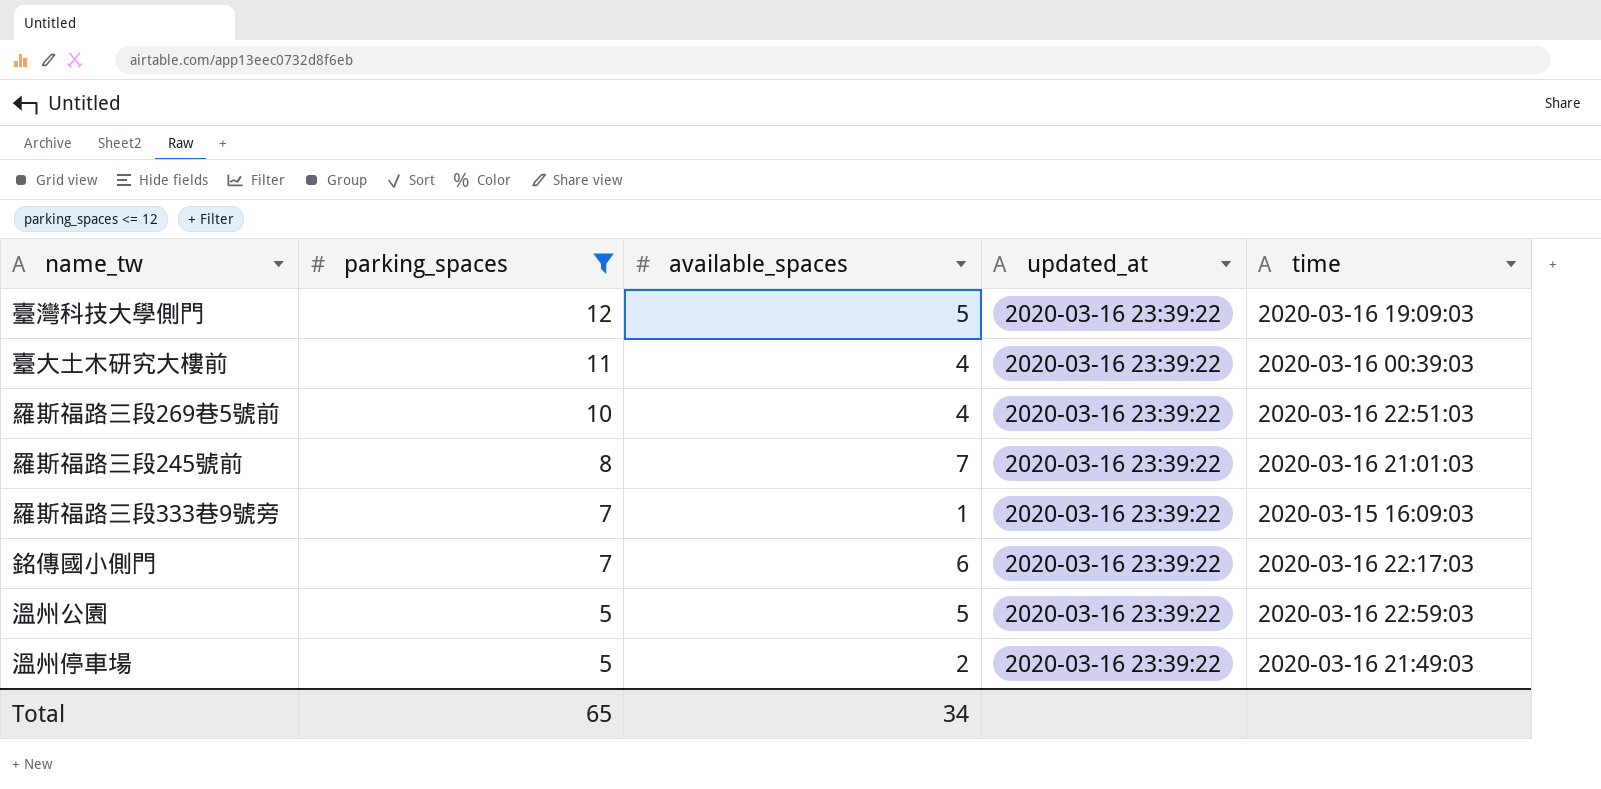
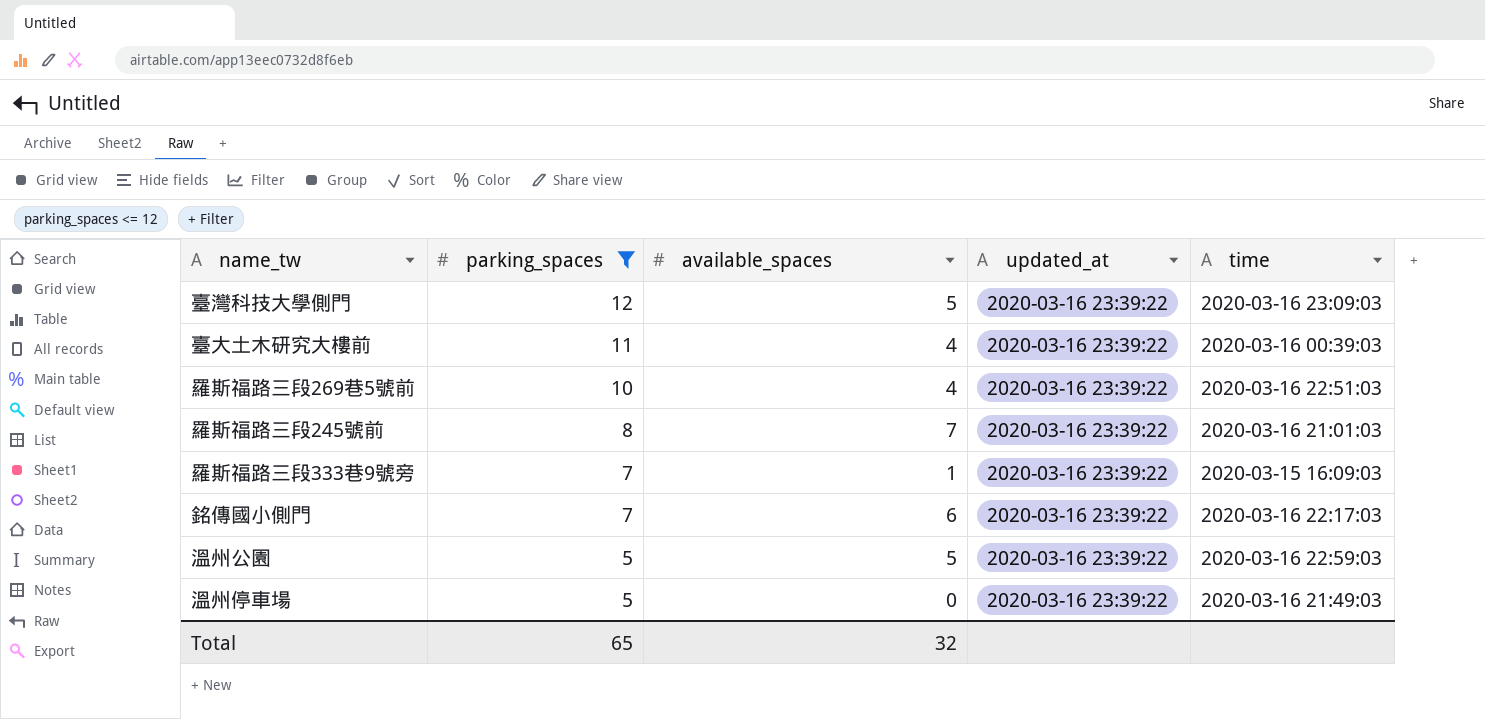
臺灣科技大學側門 | time: 2020-03-16 19:09:03 -> 2020-03-16 23:09:03
溫州停車場 | available_spaces: 2 -> 0
Total | available_spaces: 34 -> 32

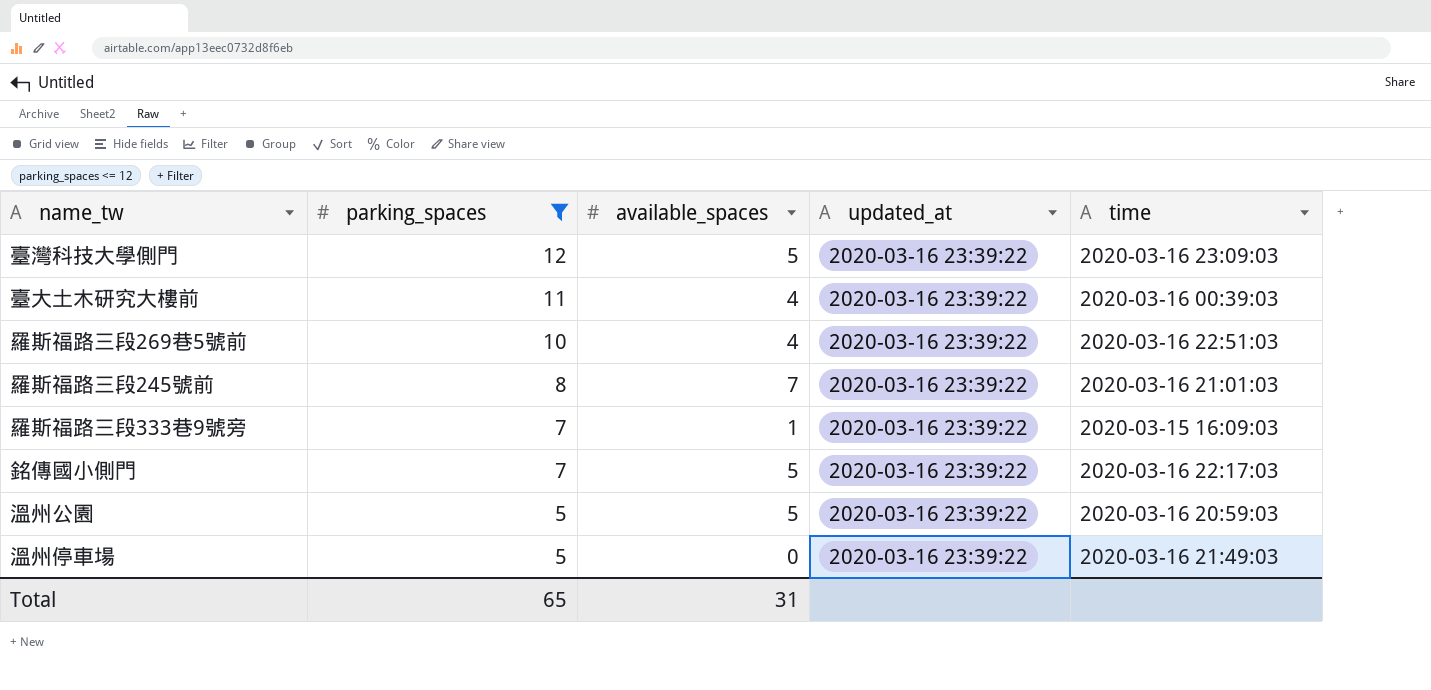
銘傳國小側門 | available_spaces: 6 -> 5
溫州公園 | time: 2020-03-16 22:59:03 -> 2020-03-16 20:59:03
Total | available_spaces: 32 -> 31

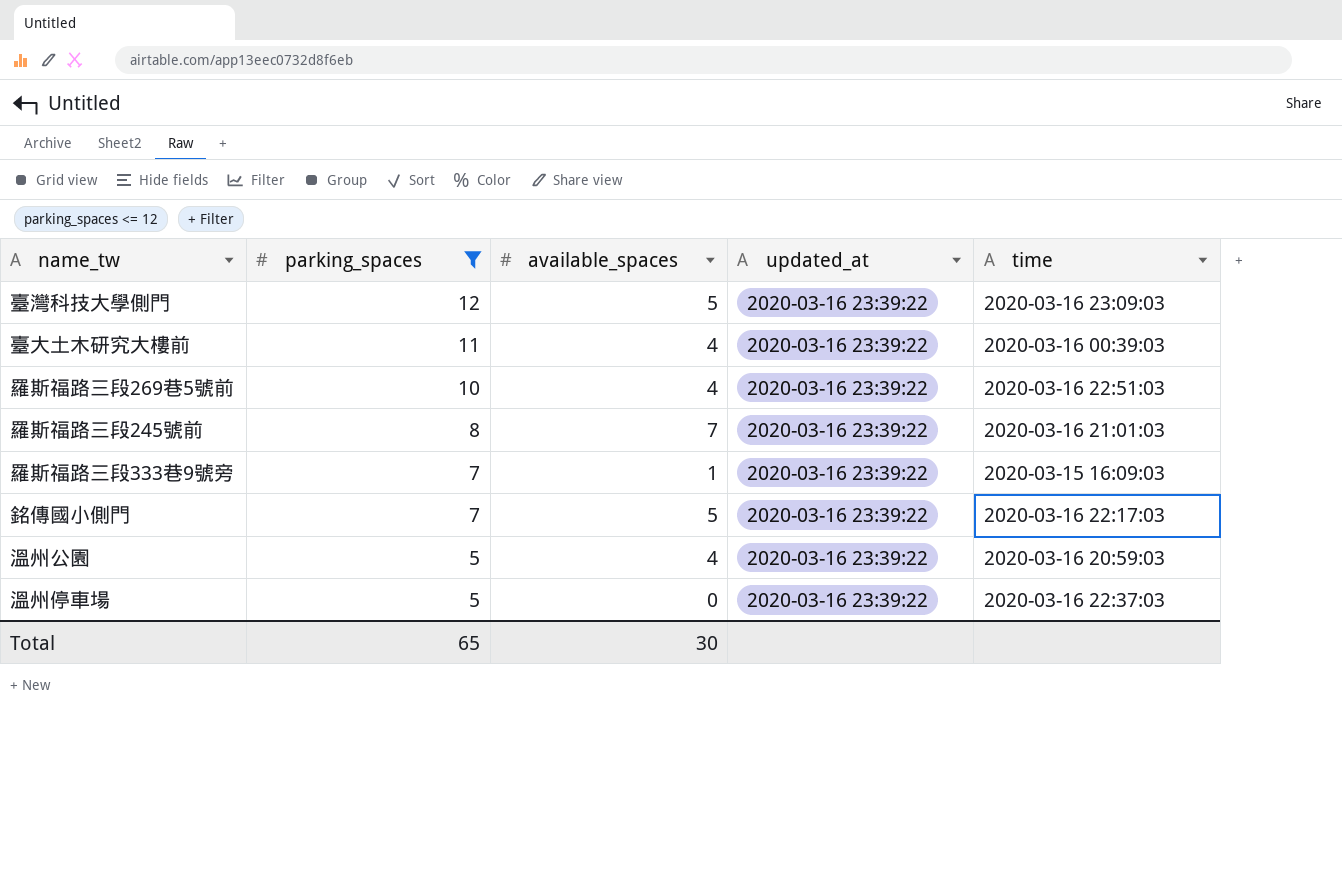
溫州公園 | available_spaces: 5 -> 4
溫州停車場 | time: 2020-03-16 21:49:03 -> 2020-03-16 22:37:03
Total | available_spaces: 31 -> 30

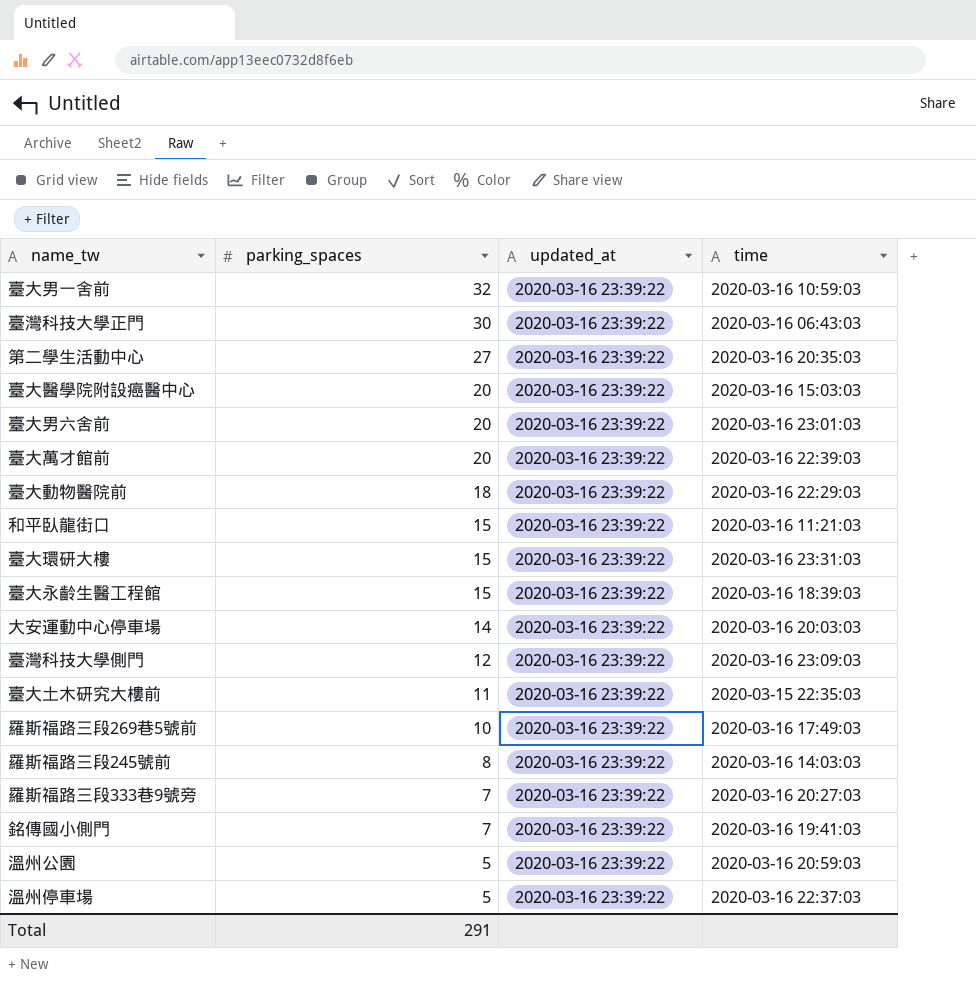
filter: parking_spaces <= 12 -> none
column available_spaces | position: 3 -> none
臺大土木研究大樓前 | time: 2020-03-16 00:39:03 -> 2020-03-15 22:35:03
羅斯福路三段269巷5號前 | time: 2020-03-16 22:51:03 -> 2020-03-16 17:49:03
羅斯福路三段245號前 | time: 2020-03-16 21:01:03 -> 2020-03-16 14:03:03
羅斯福路三段333巷9號旁 | time: 2020-03-15 16:09:03 -> 2020-03-16 20:27:03
銘傳國小側門 | time: 2020-03-16 22:17:03 -> 2020-03-16 19:41:03
Total | parking_spaces: 65 -> 291

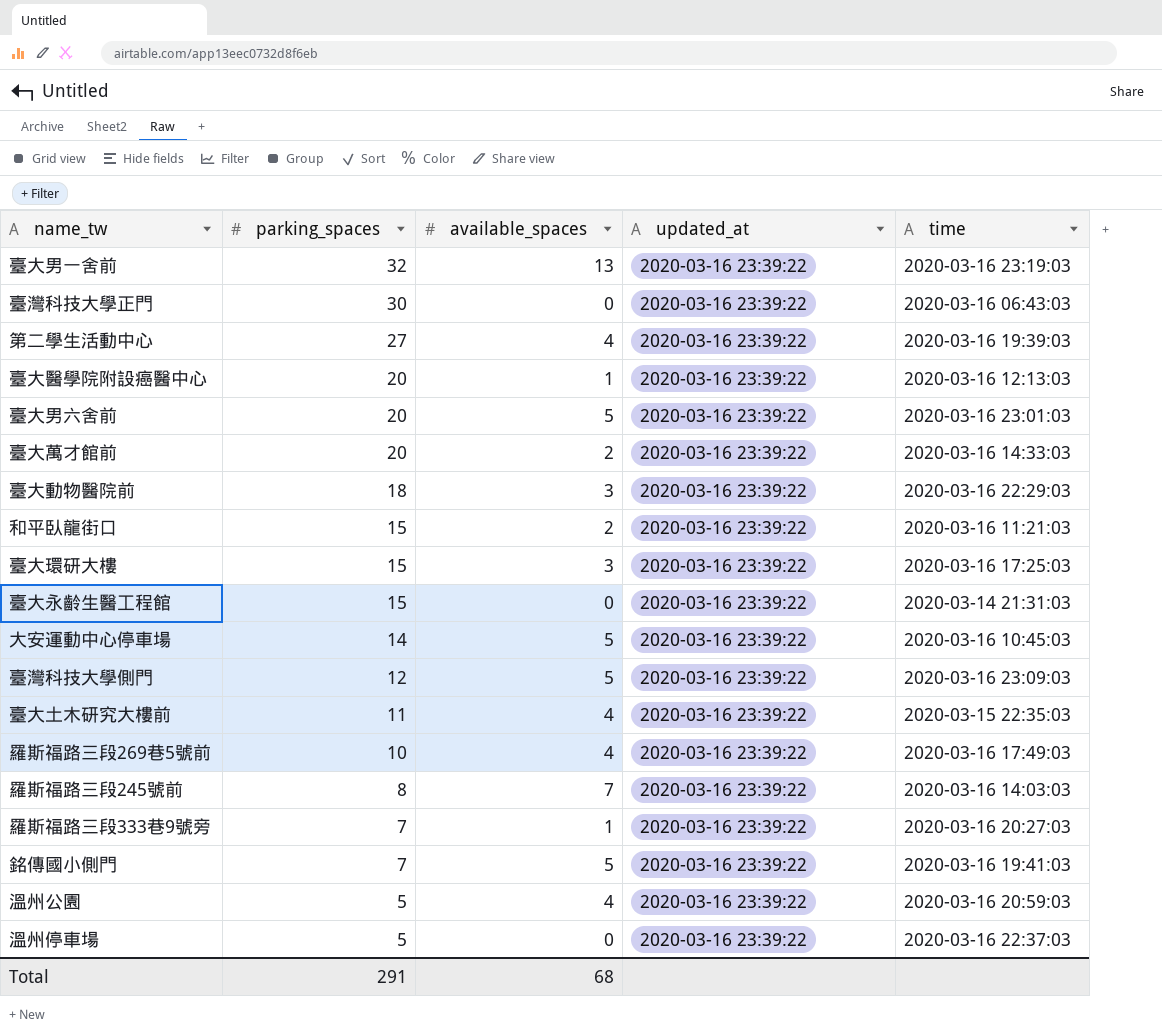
column available_spaces | position: none -> 3
臺大男一舍前 | time: 2020-03-16 10:59:03 -> 2020-03-16 23:19:03
第二學生活動中心 | time: 2020-03-16 20:35:03 -> 2020-03-16 19:39:03
臺大醫學院附設癌醫中心 | time: 2020-03-16 15:03:03 -> 2020-03-16 12:13:03
臺大萬才館前 | time: 2020-03-16 22:39:03 -> 2020-03-16 14:33:03
臺大環研大樓 | time: 2020-03-16 23:31:03 -> 2020-03-16 17:25:03
臺大永齡生醫工程館 | time: 2020-03-16 18:39:03 -> 2020-03-14 21:31:03
大安運動中心停車場 | time: 2020-03-16 20:03:03 -> 2020-03-16 10:45:03

